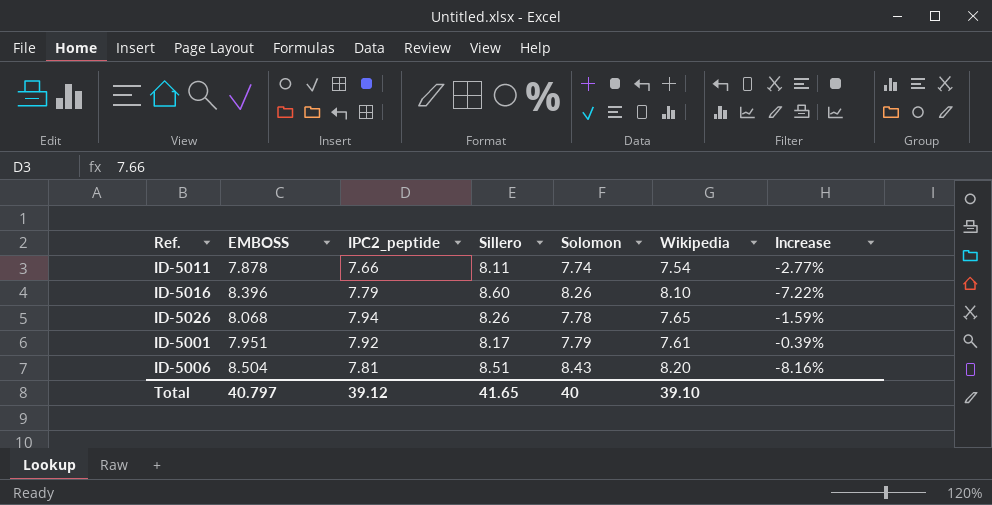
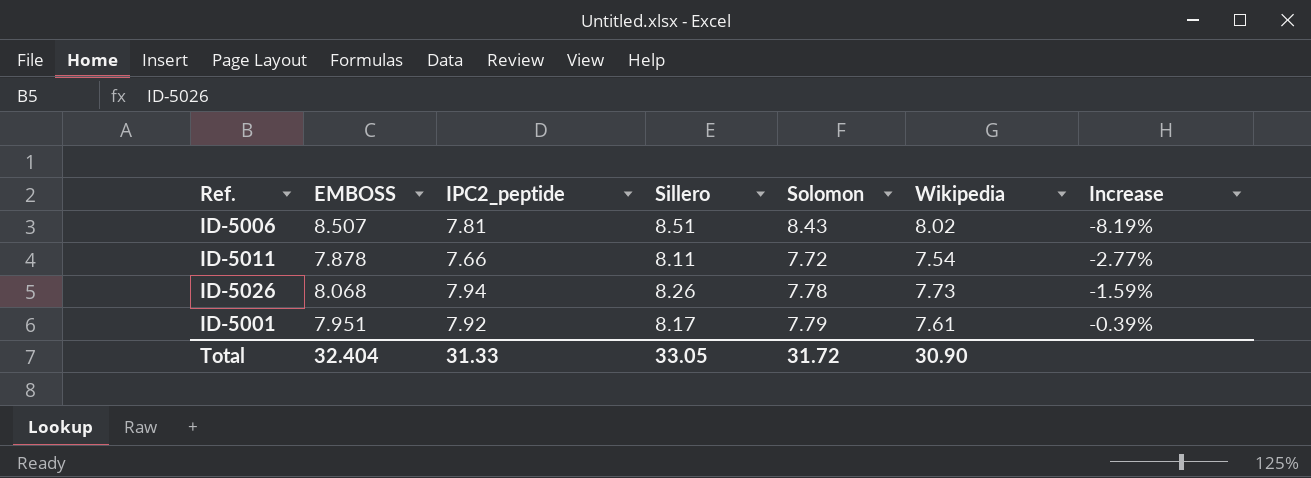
row order: none -> Increase ascending
row ID-5016: 8.396 | 7.79 | 8.60 | 8.26 | 8.10 | -7.22% -> none
ID-5006 | EMBOSS: 8.504 -> 8.507
ID-5006 | Wikipedia: 8.20 -> 8.02
ID-5006 | Increase: -8.16% -> -8.19%
ID-5011 | Solomon: 7.74 -> 7.72
ID-5026 | Wikipedia: 7.65 -> 7.73
Total | EMBOSS: 40.797 -> 32.404
Total | IPC2_peptide: 39.12 -> 31.33
Total | Sillero: 41.65 -> 33.05
Total | Solomon: 40 -> 31.72
Total | Wikipedia: 39.10 -> 30.90

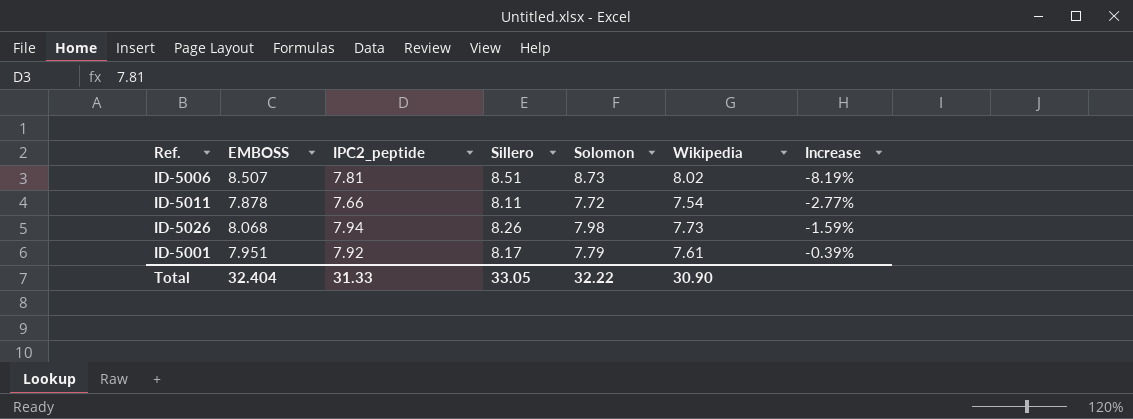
ID-5006 | Solomon: 8.43 -> 8.73
ID-5026 | Solomon: 7.78 -> 7.98
Total | Solomon: 31.72 -> 32.22

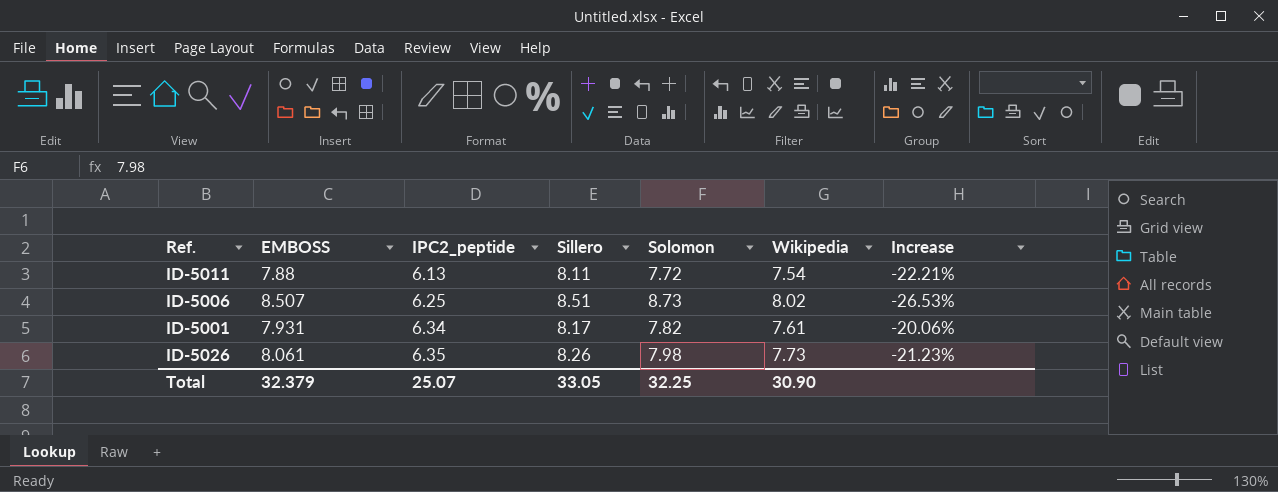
row order: Increase ascending -> IPC2_peptide ascending
ID-5011 | EMBOSS: 7.878 -> 7.88
ID-5011 | IPC2_peptide: 7.66 -> 6.13
ID-5011 | Increase: -2.77% -> -22.21%
ID-5006 | IPC2_peptide: 7.81 -> 6.25
ID-5006 | Increase: -8.19% -> -26.53%
ID-5001 | EMBOSS: 7.951 -> 7.931
ID-5001 | IPC2_peptide: 7.92 -> 6.34
ID-5001 | Solomon: 7.79 -> 7.82
ID-5001 | Increase: -0.39% -> -20.06%
ID-5026 | EMBOSS: 8.068 -> 8.061
ID-5026 | IPC2_peptide: 7.94 -> 6.35
ID-5026 | Increase: -1.59% -> -21.23%
Total | EMBOSS: 32.404 -> 32.379
Total | IPC2_peptide: 31.33 -> 25.07
Total | Solomon: 32.22 -> 32.25

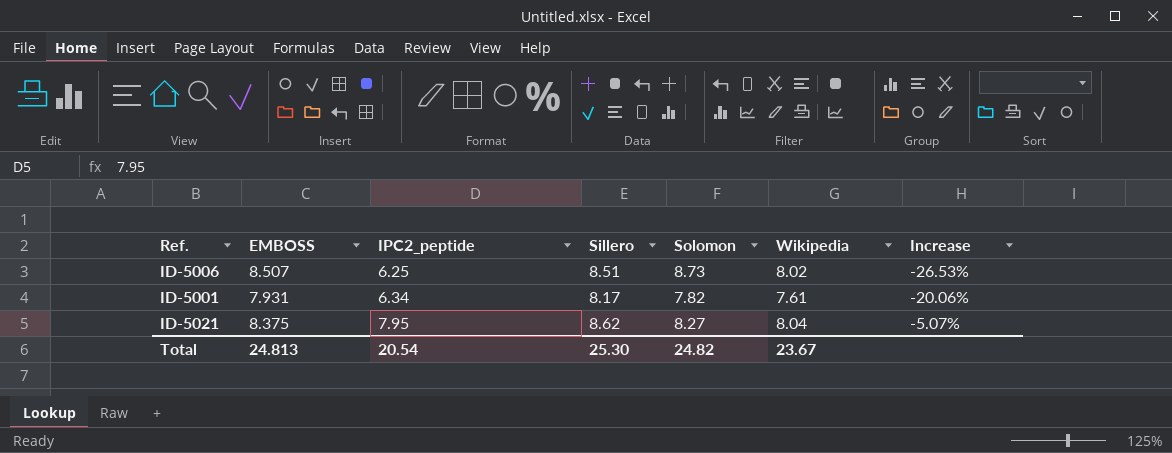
row ID-5011: 7.88 | 6.13 | 8.11 | 7.72 | 7.54 | -22.21% -> none
row ID-5026: 8.061 | 6.35 | 8.26 | 7.98 | 7.73 | -21.23% -> none
row ID-5021: none -> 8.375 | 7.95 | 8.62 | 8.27 | 8.04 | -5.07%
Total | EMBOSS: 32.379 -> 24.813
Total | IPC2_peptide: 25.07 -> 20.54
Total | Sillero: 33.05 -> 25.30
Total | Solomon: 32.25 -> 24.82
Total | Wikipedia: 30.90 -> 23.67

